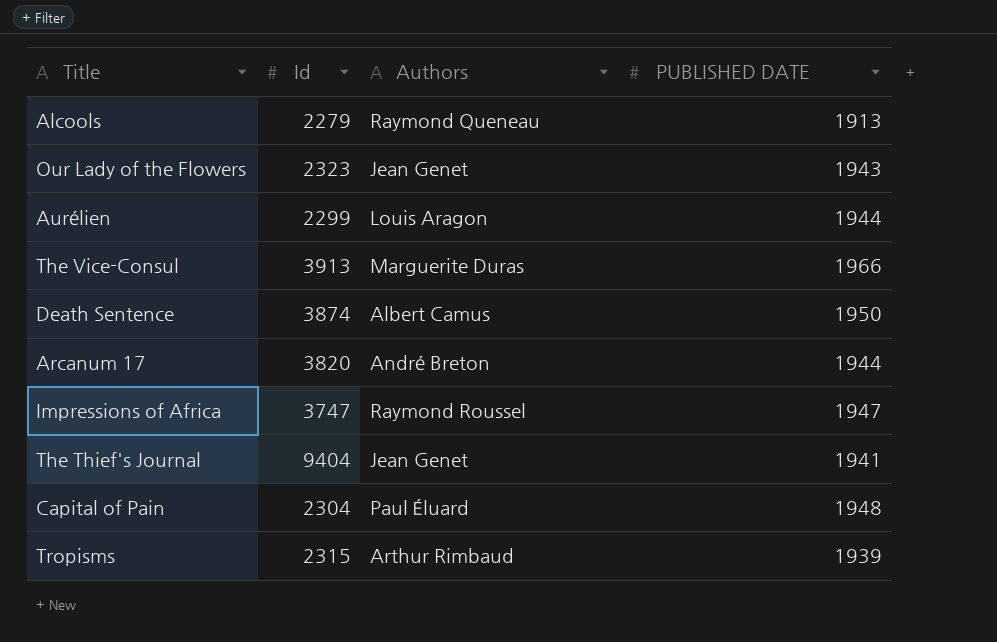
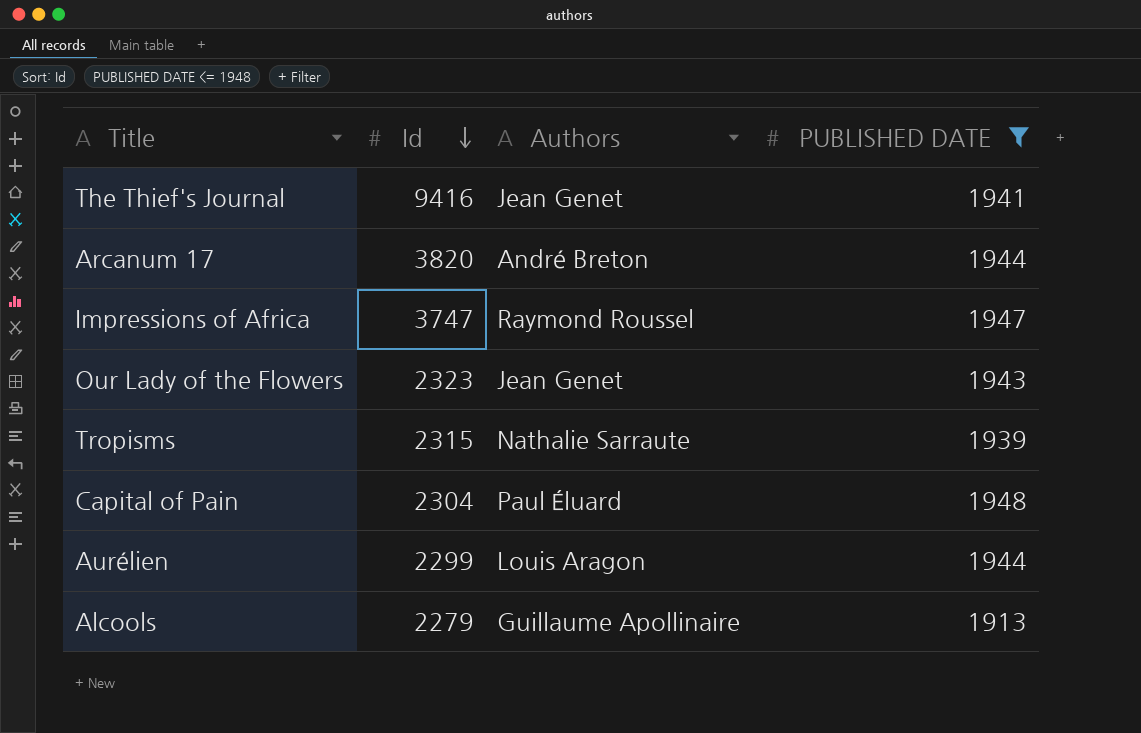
filter: none -> PUBLISHED DATE <= 1948
row order: none -> Id descending
The Thief's Journal | Id: 9404 -> 9416
Tropisms | Authors: Arthur Rimbaud -> Nathalie Sarraute
Alcools | Authors: Raymond Queneau -> Guillaume Apollinaire

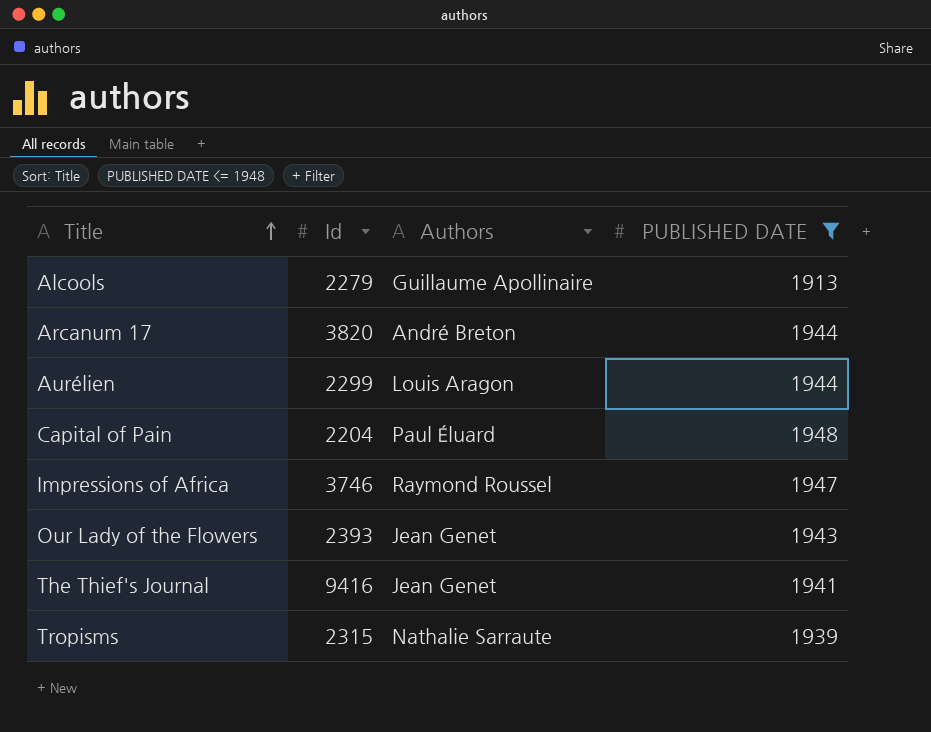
row order: Id descending -> Title ascending
Capital of Pain | Id: 2304 -> 2204
Impressions of Africa | Id: 3747 -> 3746
Our Lady of the Flowers | Id: 2323 -> 2393

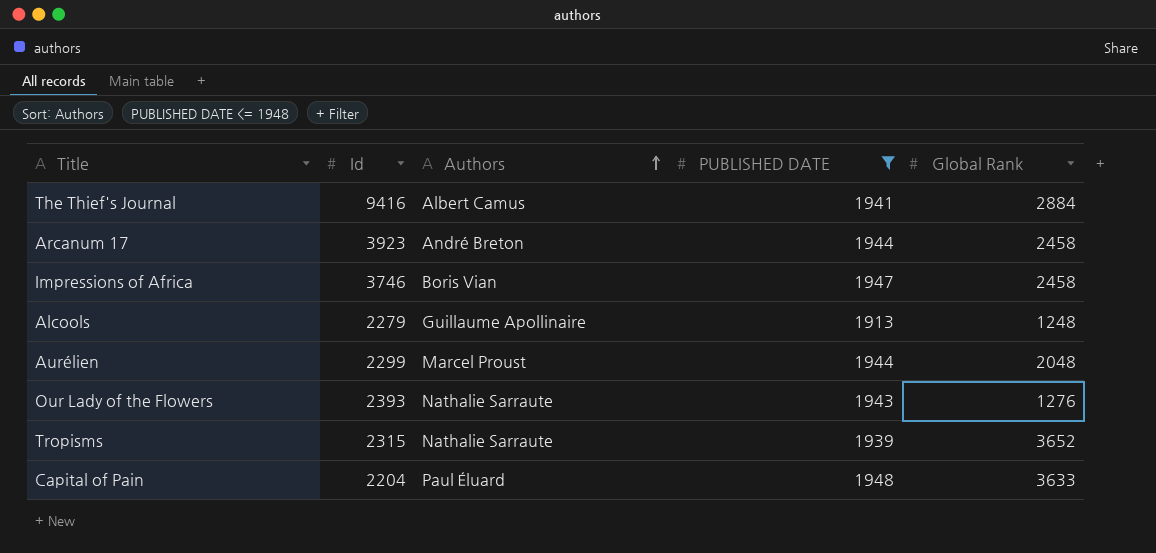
row order: Title ascending -> Authors ascending
column Global Rank | position: none -> 5
The Thief's Journal | Authors: Jean Genet -> Albert Camus
Arcanum 17 | Id: 3820 -> 3923
Impressions of Africa | Authors: Raymond Roussel -> Boris Vian
Aurélien | Authors: Louis Aragon -> Marcel Proust
Our Lady of the Flowers | Authors: Jean Genet -> Nathalie Sarraute

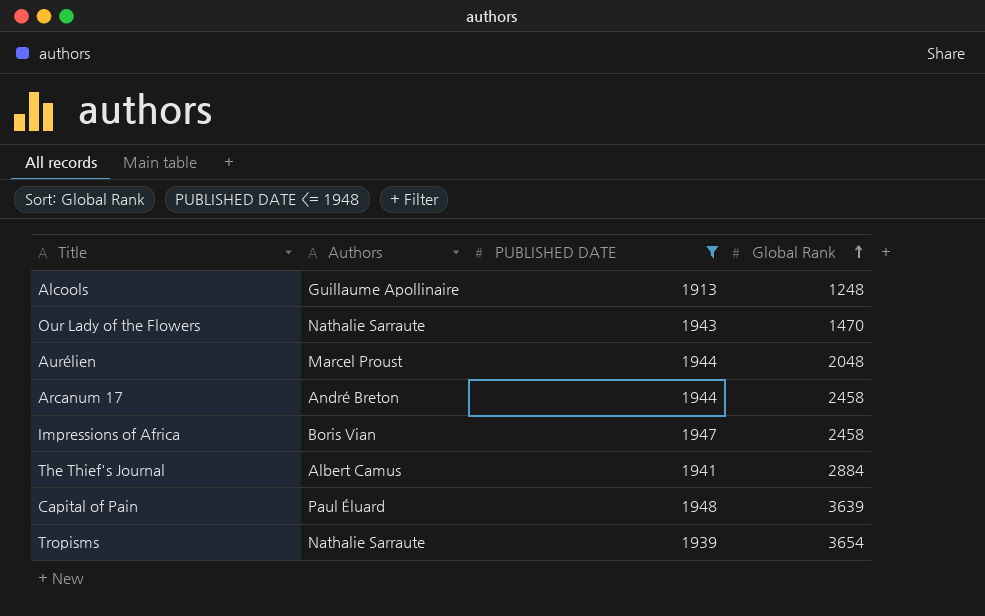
row order: Authors ascending -> Global Rank ascending
column Id | position: 2 -> none
Our Lady of the Flowers | Global Rank: 1276 -> 1470
Capital of Pain | Global Rank: 3633 -> 3639
Tropisms | Global Rank: 3652 -> 3654

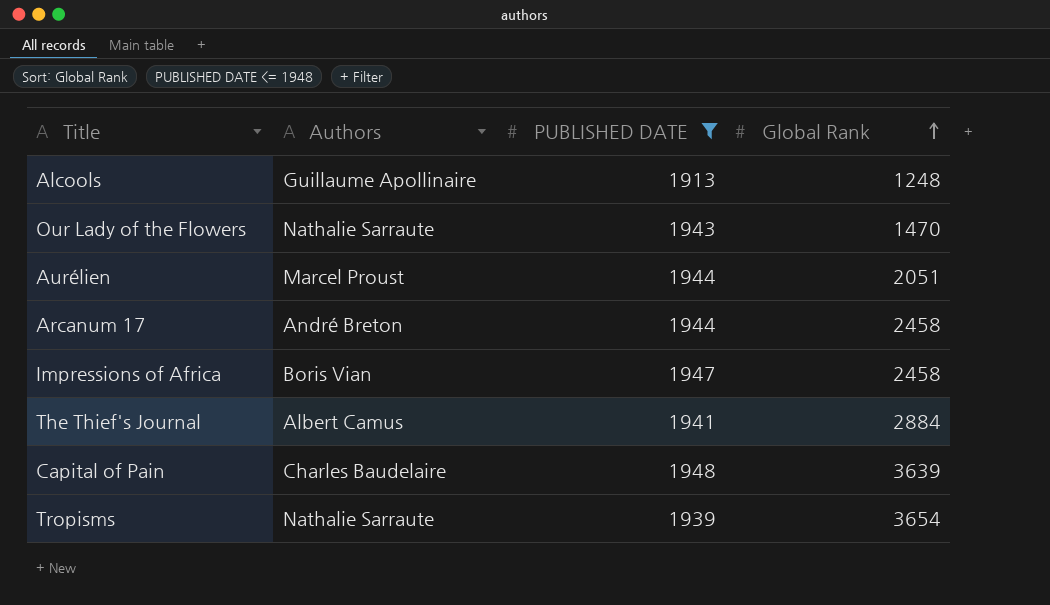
Aurélien | Global Rank: 2048 -> 2051
Capital of Pain | Authors: Paul Éluard -> Charles Baudelaire

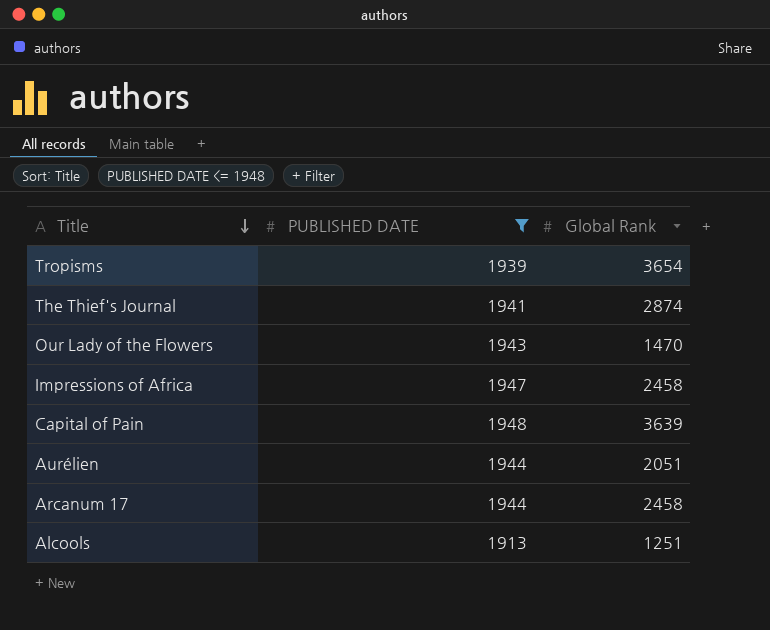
row order: Global Rank ascending -> Title descending
column Authors | position: 2 -> none
The Thief's Journal | Global Rank: 2884 -> 2874
Alcools | Global Rank: 1248 -> 1251

